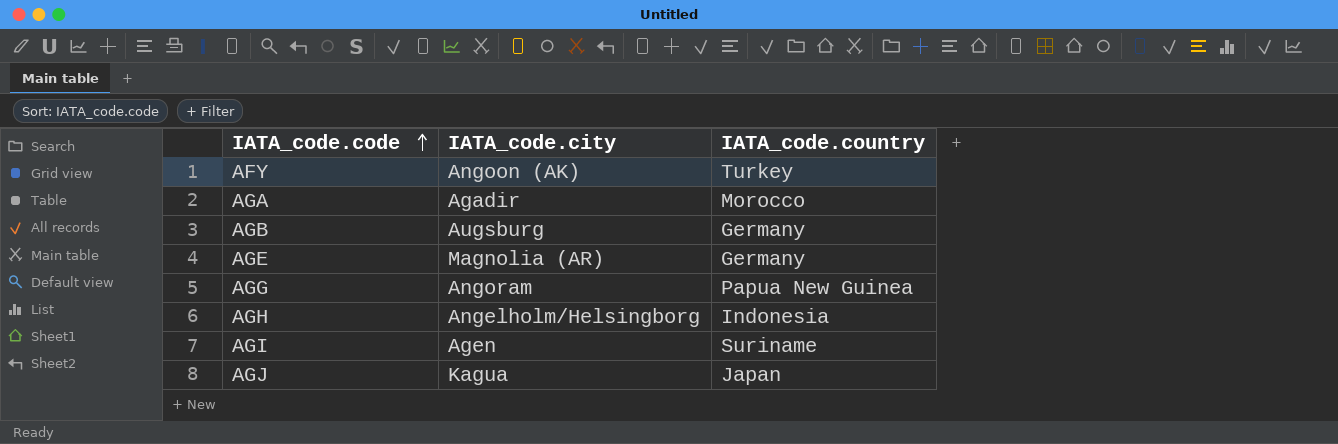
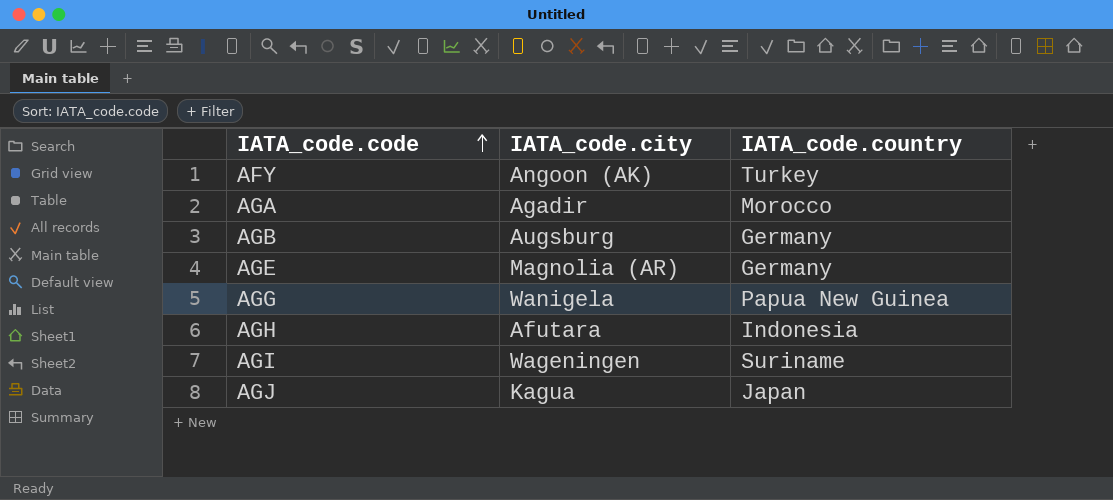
AGG | IATA_code.city: Angoram -> Wanigela
AGH | IATA_code.city: Angelholm/Helsingborg -> Afutara
AGI | IATA_code.city: Agen -> Wageningen

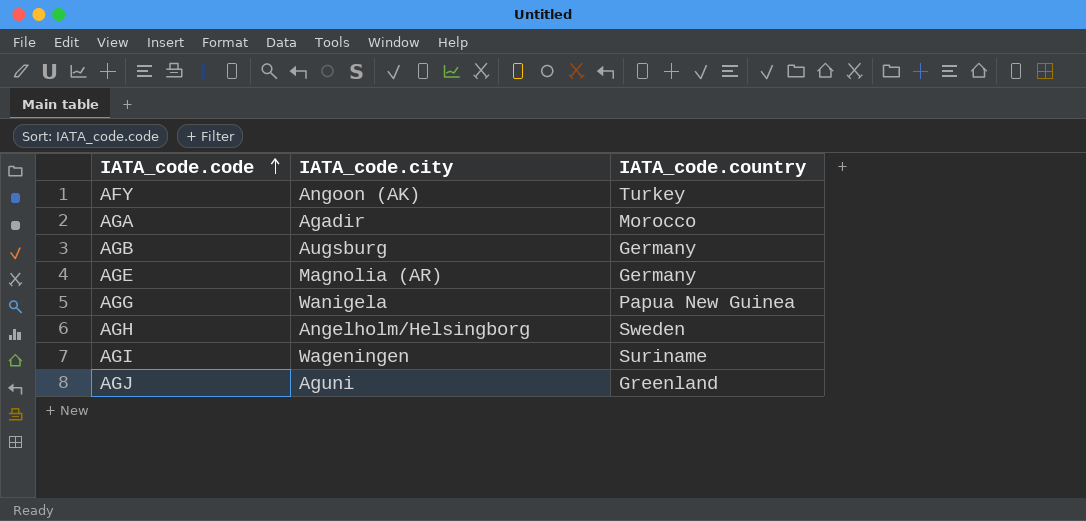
AGH | IATA_code.city: Afutara -> Angelholm/Helsingborg
AGH | IATA_code.country: Indonesia -> Sweden
AGJ | IATA_code.city: Kagua -> Aguni
AGJ | IATA_code.country: Japan -> Greenland

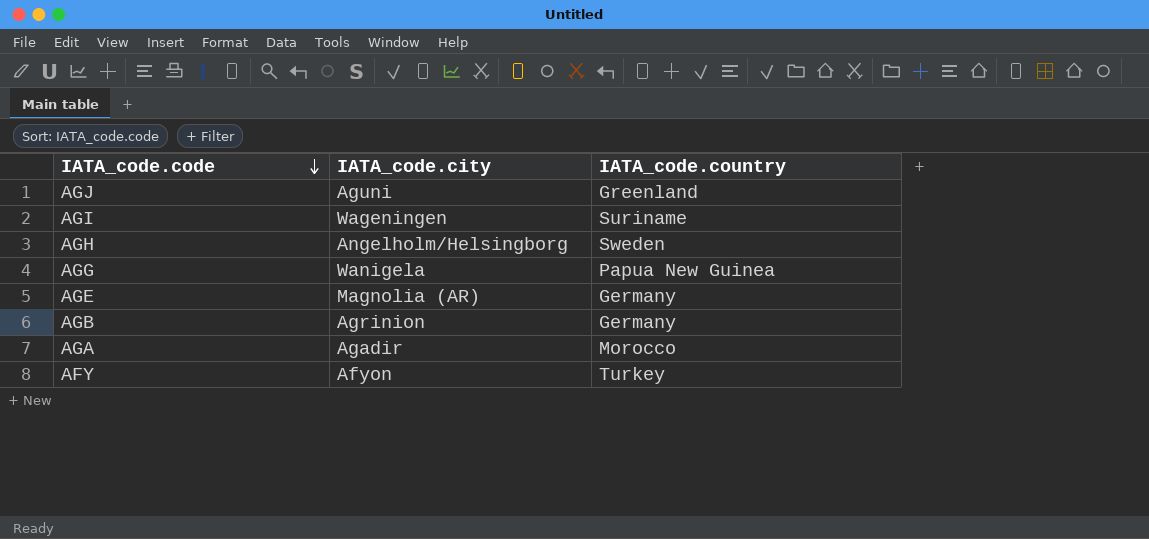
row order: IATA_code.code ascending -> IATA_code.code descending
AGB | IATA_code.city: Augsburg -> Agrinion
AFY | IATA_code.city: Angoon (AK) -> Afyon

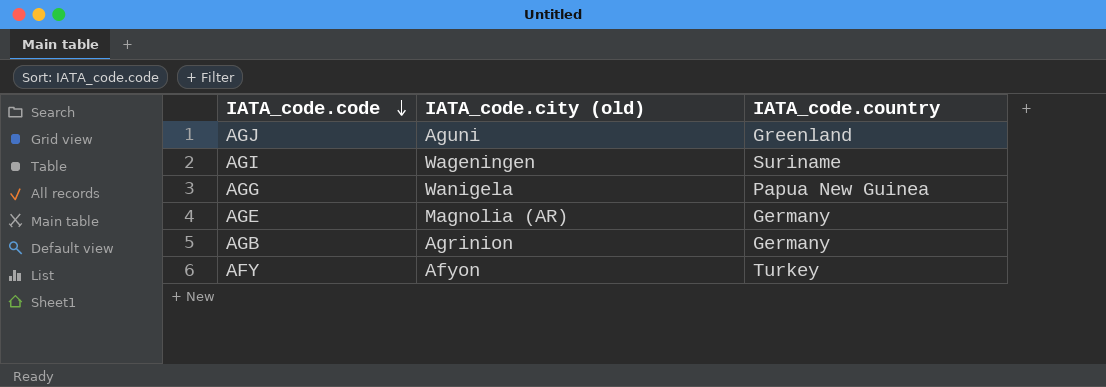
column name: IATA_code.city -> IATA_code.city (old)
row AGH: Angelholm/Helsingborg | Sweden -> none
row AGA: Agadir | Morocco -> none

